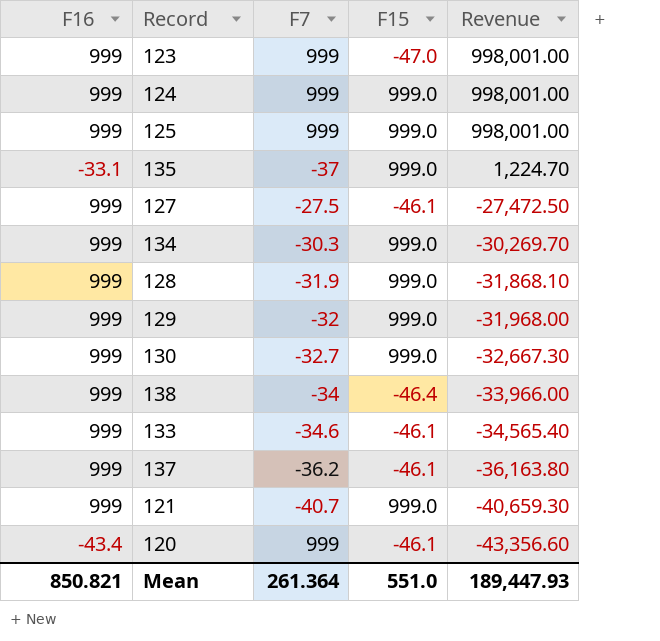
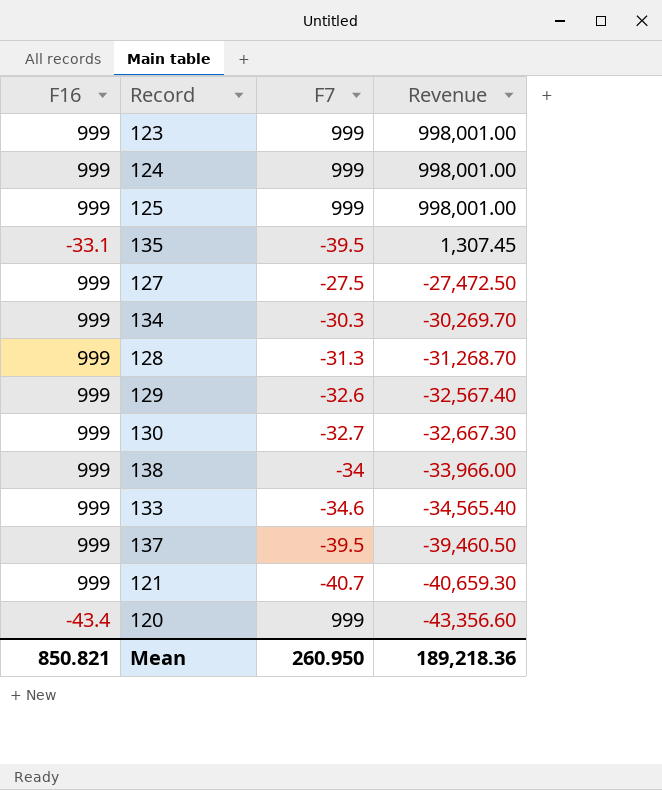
column F15 | position: 4 -> none
135 | F7: -37 -> -39.5
135 | Revenue: 1,224.70 -> 1,307.45
128 | F7: -31.9 -> -31.3
128 | Revenue: -31,868.10 -> -31,268.70
129 | F7: -32 -> -32.6
129 | Revenue: -31,968.00 -> -32,567.40
137 | F7: -36.2 -> -39.5
137 | Revenue: -36,163.80 -> -39,460.50
Mean | F7: 261.364 -> 260.950
Mean | Revenue: 189,447.93 -> 189,218.36

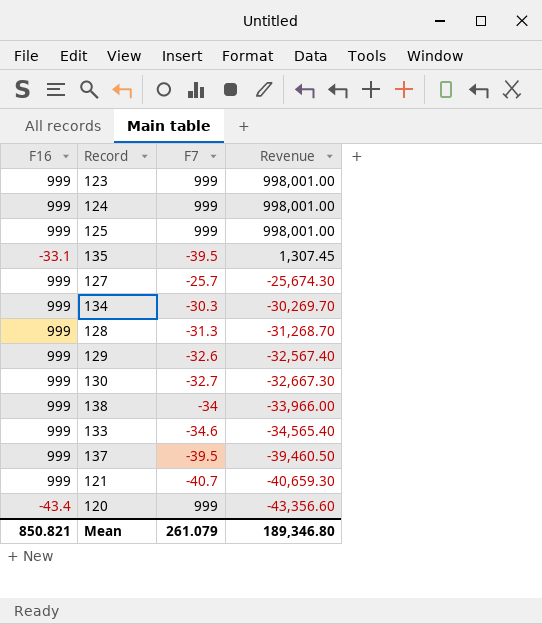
127 | F7: -27.5 -> -25.7
127 | Revenue: -27,472.50 -> -25,674.30
Mean | F7: 260.950 -> 261.079
Mean | Revenue: 189,218.36 -> 189,346.80

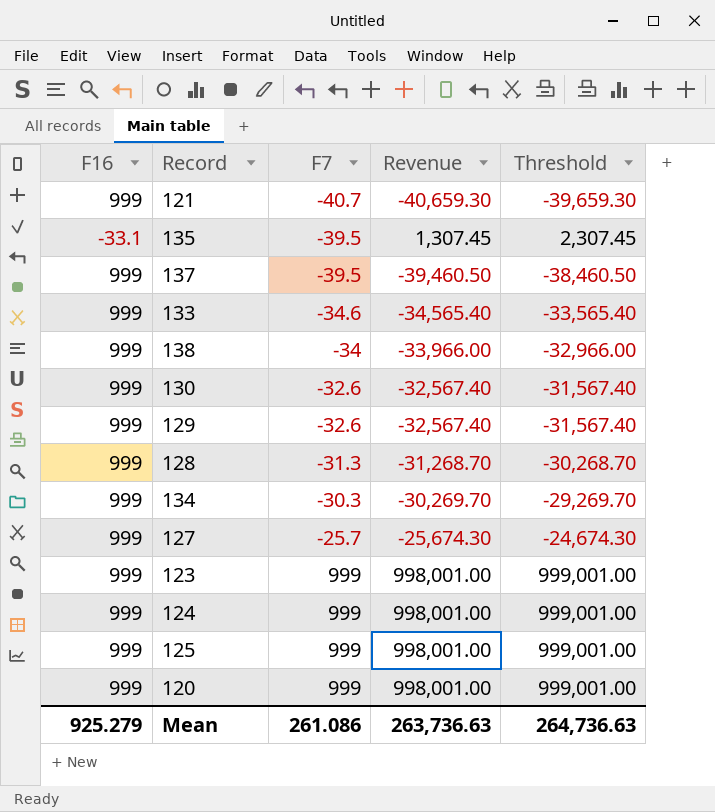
row order: Revenue descending -> F7 ascending
column Threshold | formula: none -> [Revenue] + 1000
130 | F7: -32.7 -> -32.6
130 | Revenue: -32,667.30 -> -32,567.40
120 | F16: -43.4 -> 999
120 | Revenue: -43,356.60 -> 998,001.00
Mean | F16: 850.821 -> 925.279
Mean | F7: 261.079 -> 261.086
Mean | Revenue: 189,346.80 -> 263,736.63

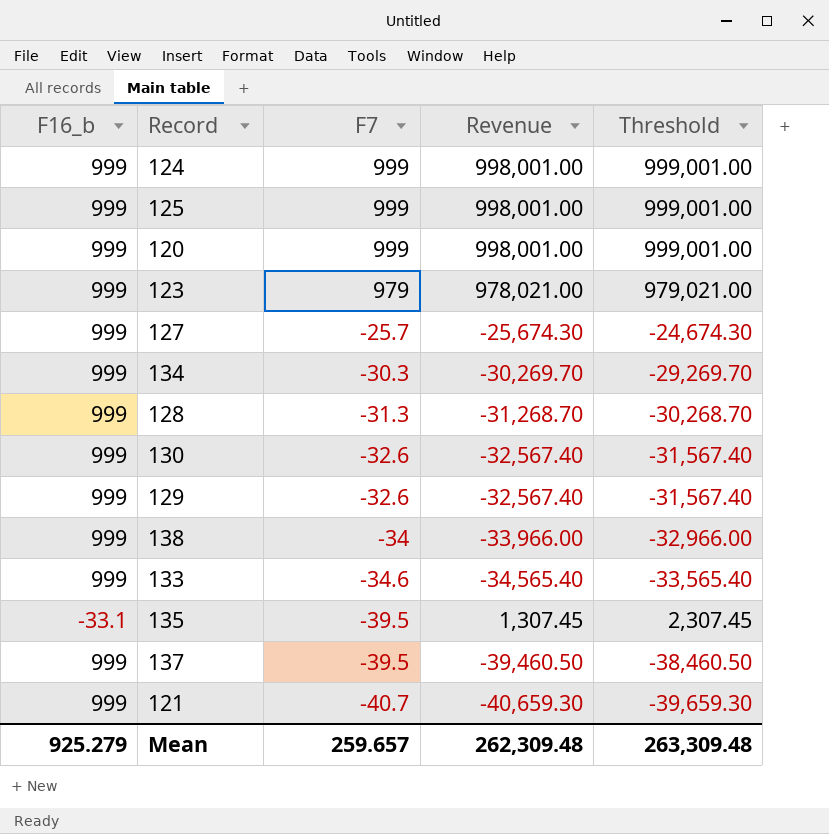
row order: F7 ascending -> F7 descending
column name: F16 -> F16_b
123 | F7: 999 -> 979
123 | Revenue: 998,001.00 -> 978,021.00
123 | Threshold: 999,001.00 -> 979,021.00
Mean | F7: 261.086 -> 259.657
Mean | Revenue: 263,736.63 -> 262,309.48
Mean | Threshold: 264,736.63 -> 263,309.48

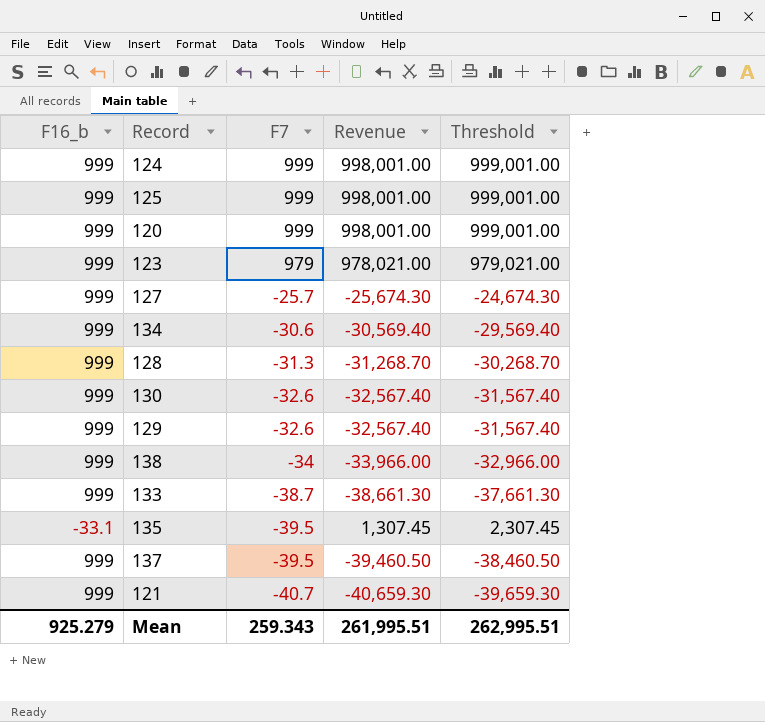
134 | F7: -30.3 -> -30.6
134 | Revenue: -30,269.70 -> -30,569.40
134 | Threshold: -29,269.70 -> -29,569.40
133 | F7: -34.6 -> -38.7
133 | Revenue: -34,565.40 -> -38,661.30
133 | Threshold: -33,565.40 -> -37,661.30
Mean | F7: 259.657 -> 259.343
Mean | Revenue: 262,309.48 -> 261,995.51
Mean | Threshold: 263,309.48 -> 262,995.51

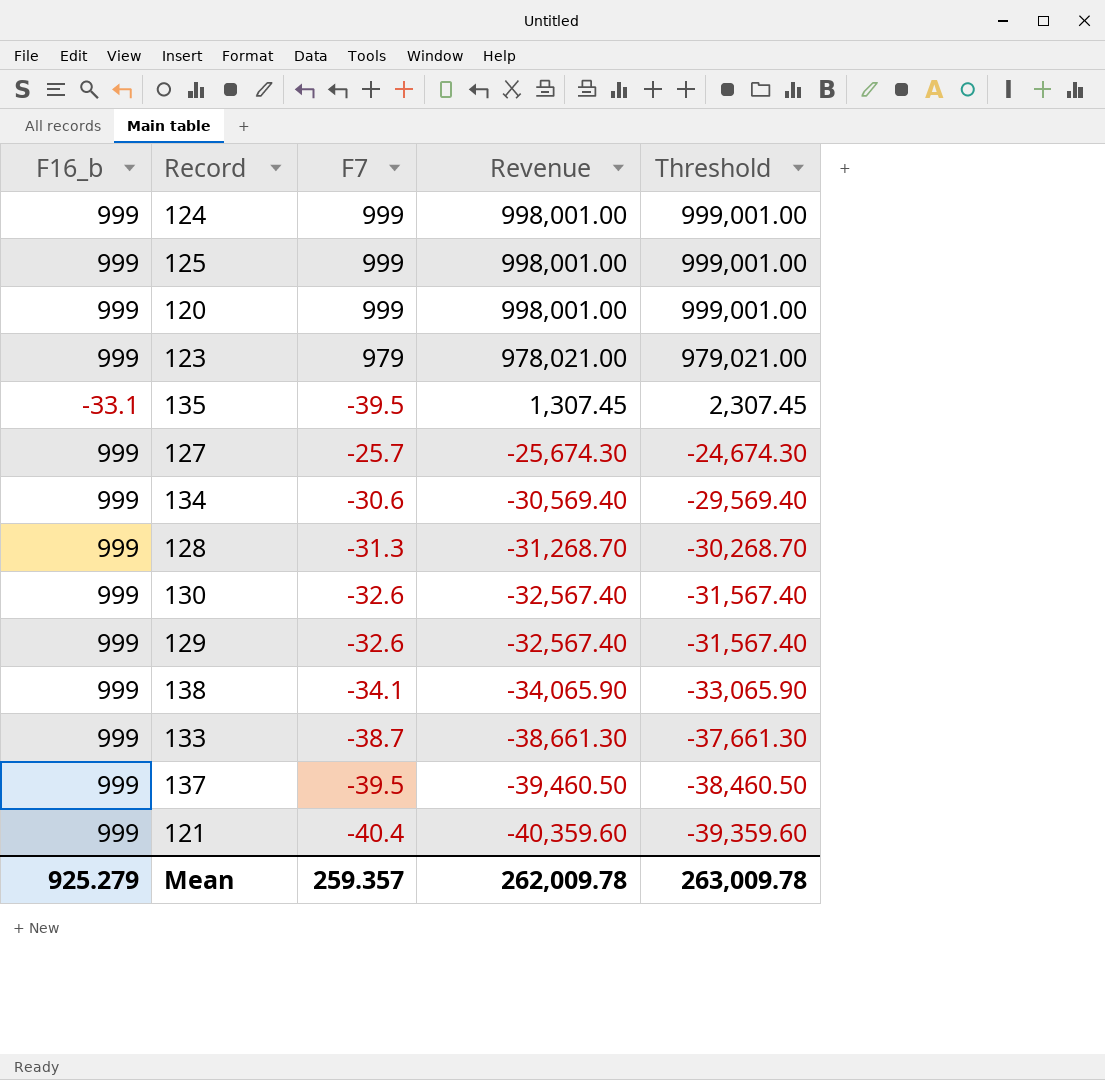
row order: F7 descending -> Revenue descending
138 | F7: -34 -> -34.1
138 | Revenue: -33,966.00 -> -34,065.90
138 | Threshold: -32,966.00 -> -33,065.90
121 | F7: -40.7 -> -40.4
121 | Revenue: -40,659.30 -> -40,359.60
121 | Threshold: -39,659.30 -> -39,359.60
Mean | F7: 259.343 -> 259.357
Mean | Revenue: 261,995.51 -> 262,009.78
Mean | Threshold: 262,995.51 -> 263,009.78

